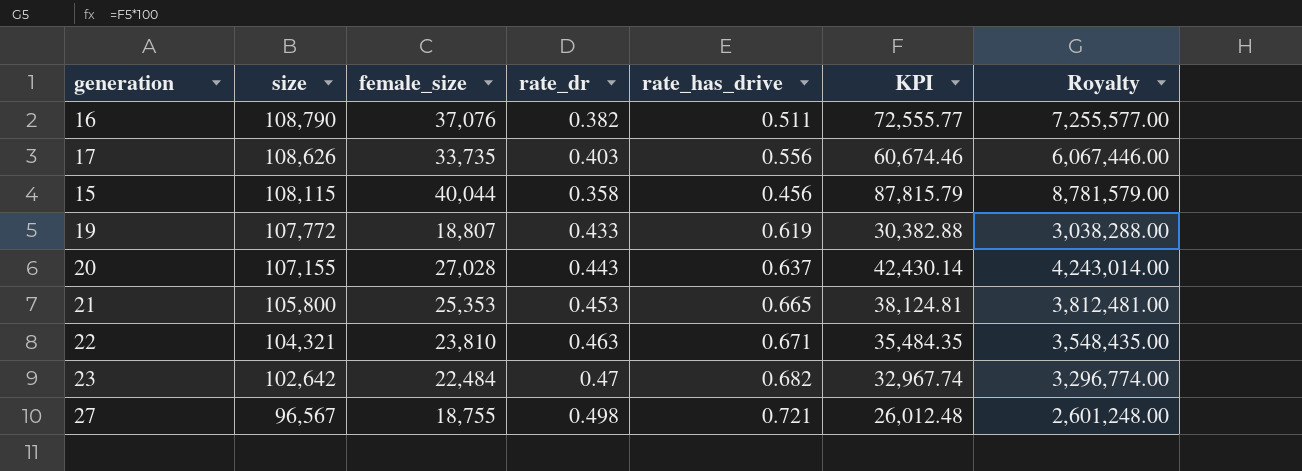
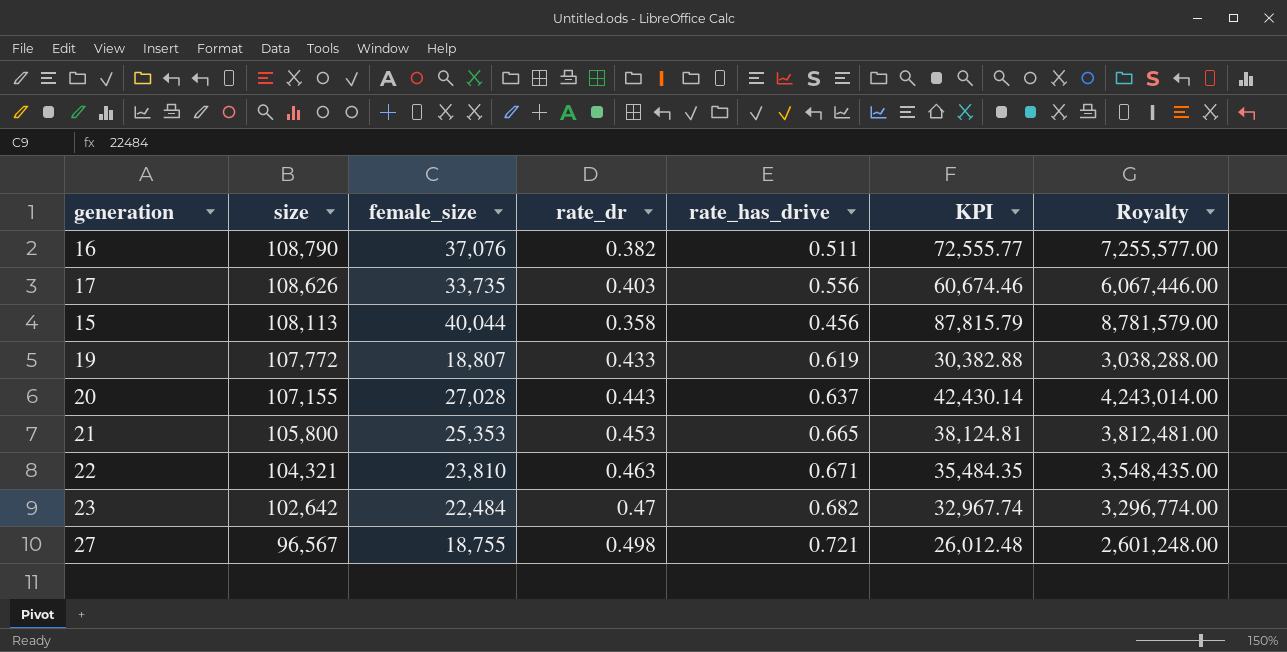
15 | size: 108,115 -> 108,113

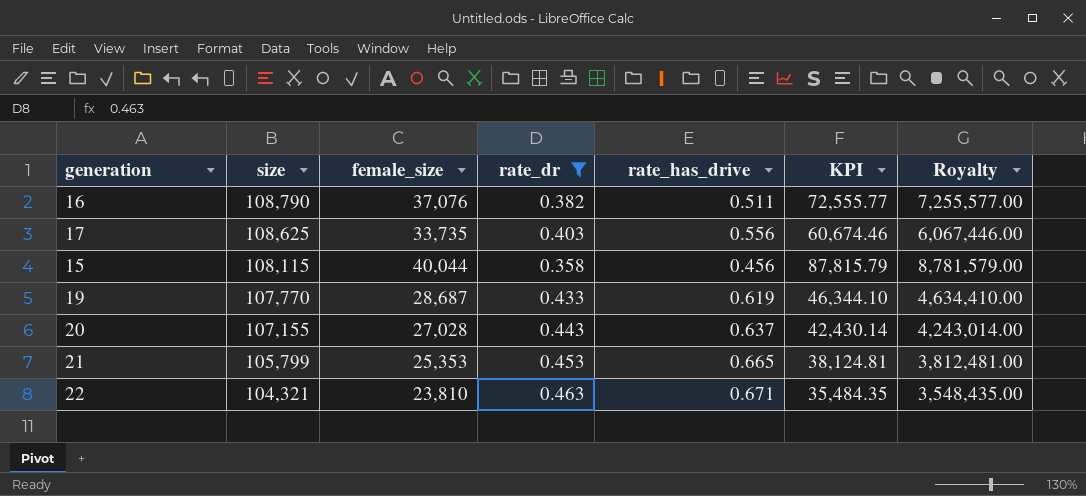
filter: none -> rate_dr <= 0.463
17 | size: 108,626 -> 108,625
15 | size: 108,113 -> 108,115
19 | size: 107,772 -> 107,770
19 | female_size: 18,807 -> 28,687
19 | KPI: 30,382.88 -> 46,344.10
19 | Royalty: 3,038,288.00 -> 4,634,410.00
21 | size: 105,800 -> 105,799

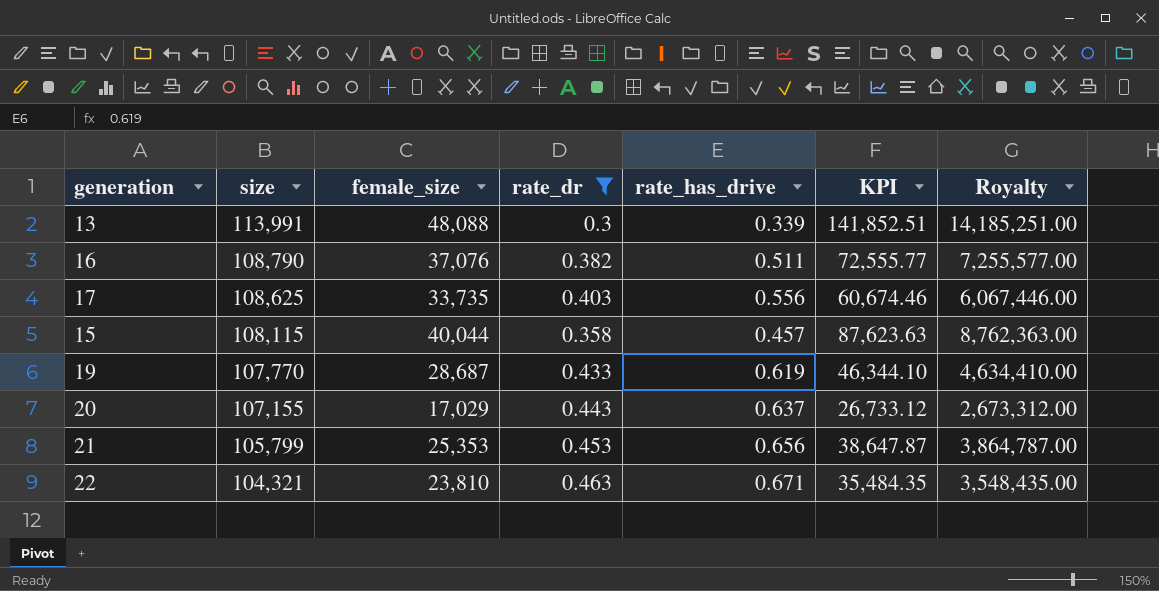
row 13: none -> 113,991 | 48,088 | 0.3 | 0.339 | 141,852.51 | 14,185,251.00
15 | rate_has_drive: 0.456 -> 0.457
15 | KPI: 87,815.79 -> 87,623.63
15 | Royalty: 8,781,579.00 -> 8,762,363.00
20 | female_size: 27,028 -> 17,029
20 | KPI: 42,430.14 -> 26,733.12
20 | Royalty: 4,243,014.00 -> 2,673,312.00
21 | rate_has_drive: 0.665 -> 0.656
21 | KPI: 38,124.81 -> 38,647.87
21 | Royalty: 3,812,481.00 -> 3,864,787.00

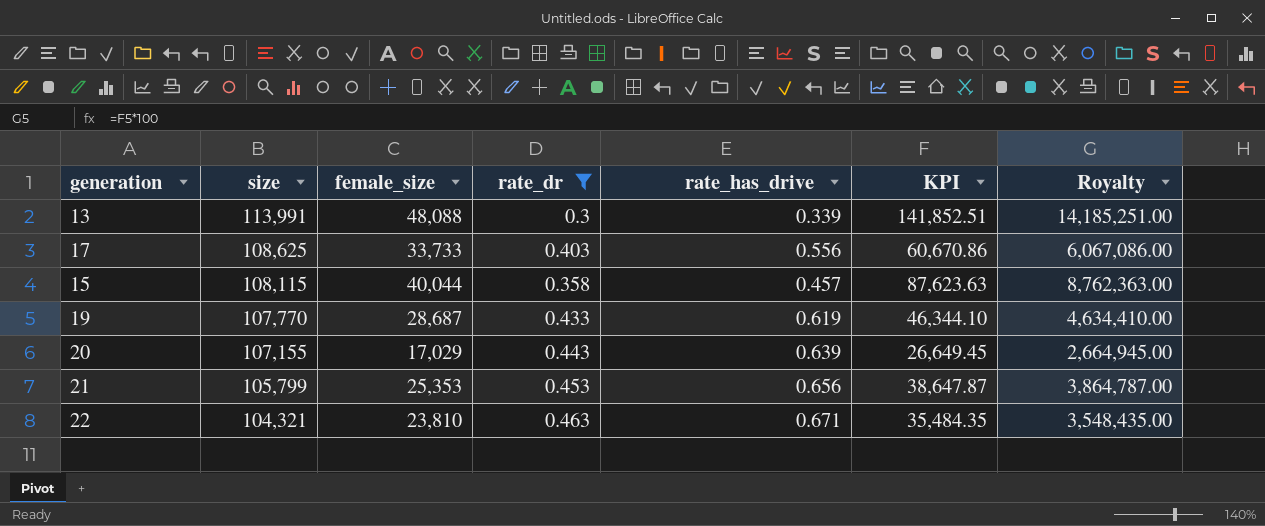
row 16: 108,790 | 37,076 | 0.382 | 0.511 | 72,555.77 | 7,255,577.00 -> none
17 | female_size: 33,735 -> 33,733
17 | KPI: 60,674.46 -> 60,670.86
17 | Royalty: 6,067,446.00 -> 6,067,086.00
20 | rate_has_drive: 0.637 -> 0.639
20 | KPI: 26,733.12 -> 26,649.45
20 | Royalty: 2,673,312.00 -> 2,664,945.00

